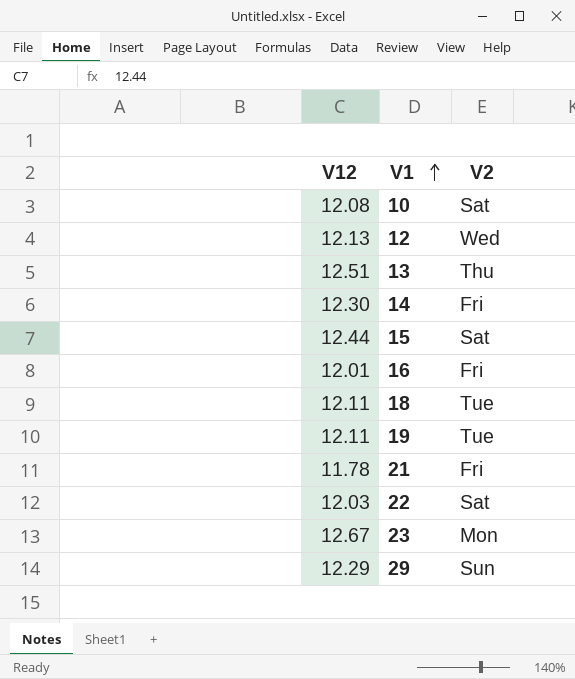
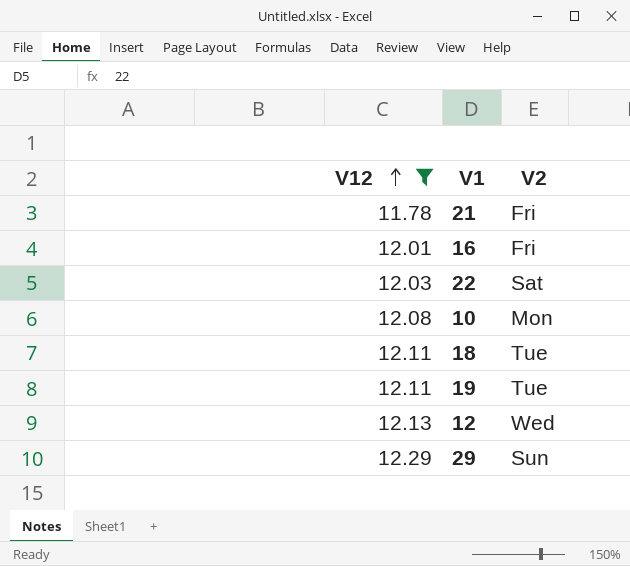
filter: none -> V12 <= 12.29
row order: V1 ascending -> V12 ascending
10 | V2: Sat -> Mon

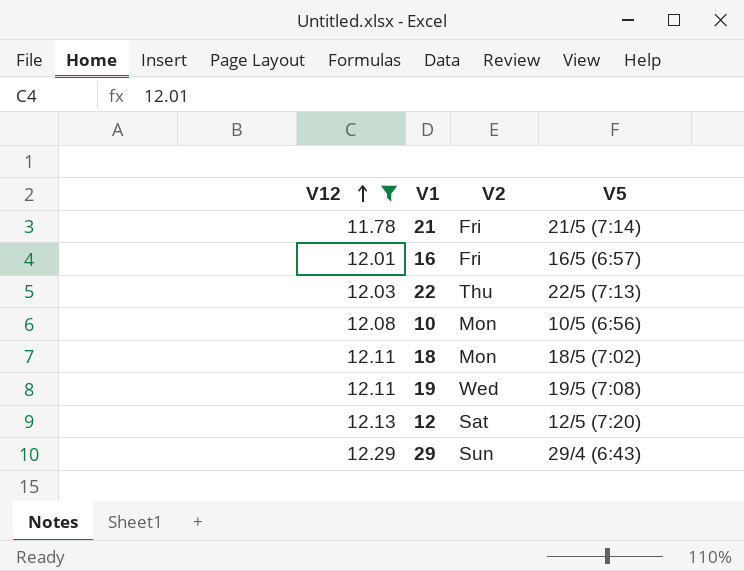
column V5 | position: none -> 4
22 | V2: Sat -> Thu
18 | V2: Tue -> Mon
19 | V2: Tue -> Wed
12 | V2: Wed -> Sat

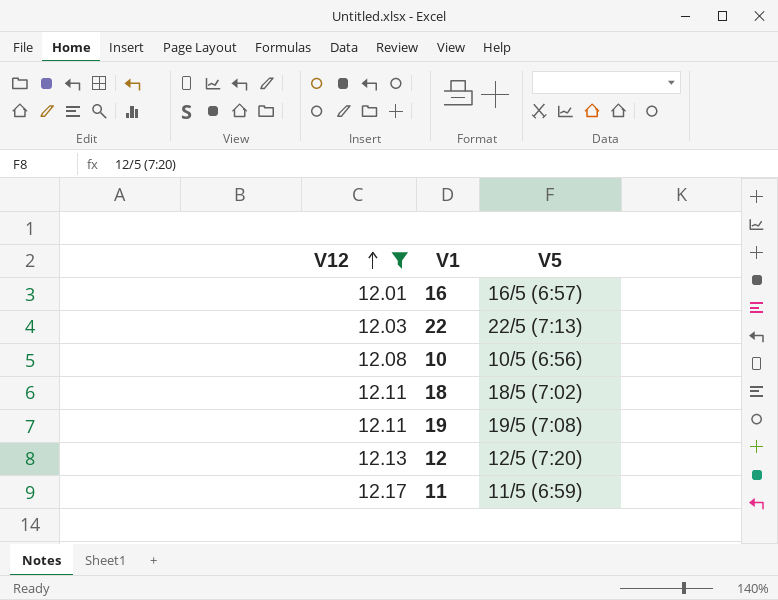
column V2 | position: 3 -> none
row 21: 11.78 | Fri | 21/5 (7:14) -> none
row 29: 12.29 | Sun | 29/4 (6:43) -> none
row 11: none -> 12.17 | 11/5 (6:59)

